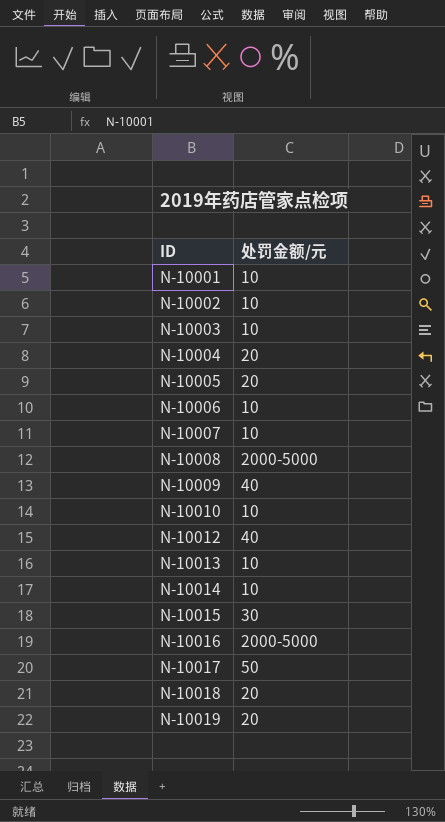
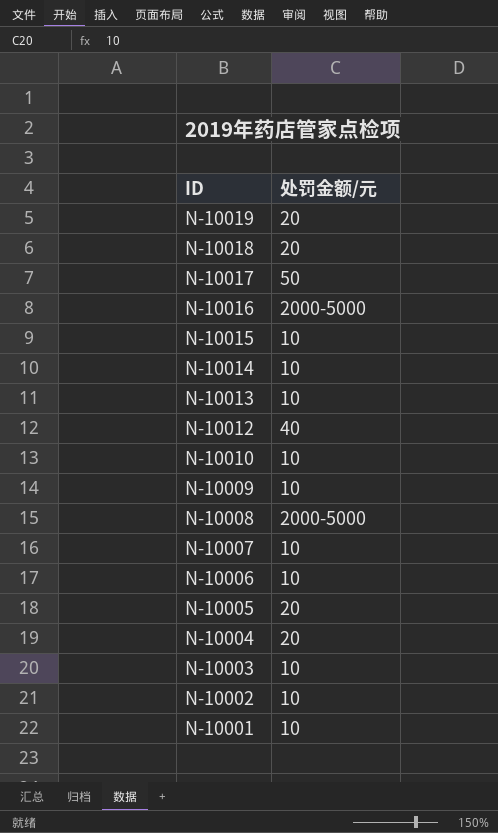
row order: ID ascending -> ID descending
N-10015 | 处罚金额/元: 30 -> 10
N-10009 | 处罚金额/元: 40 -> 10

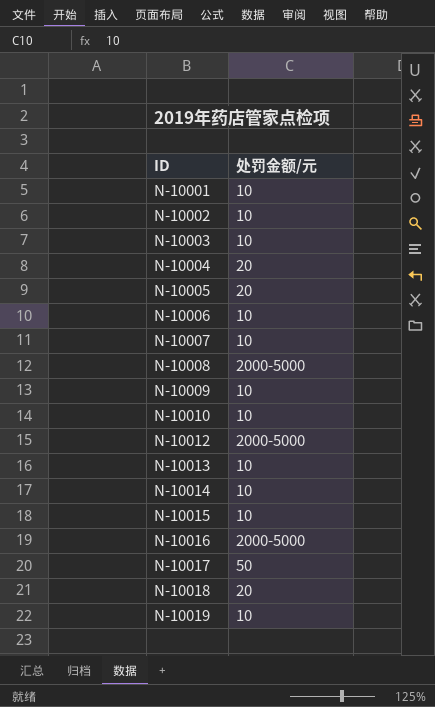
row order: ID descending -> ID ascending
N-10012 | 处罚金额/元: 40 -> 2000-5000
N-10019 | 处罚金额/元: 20 -> 10

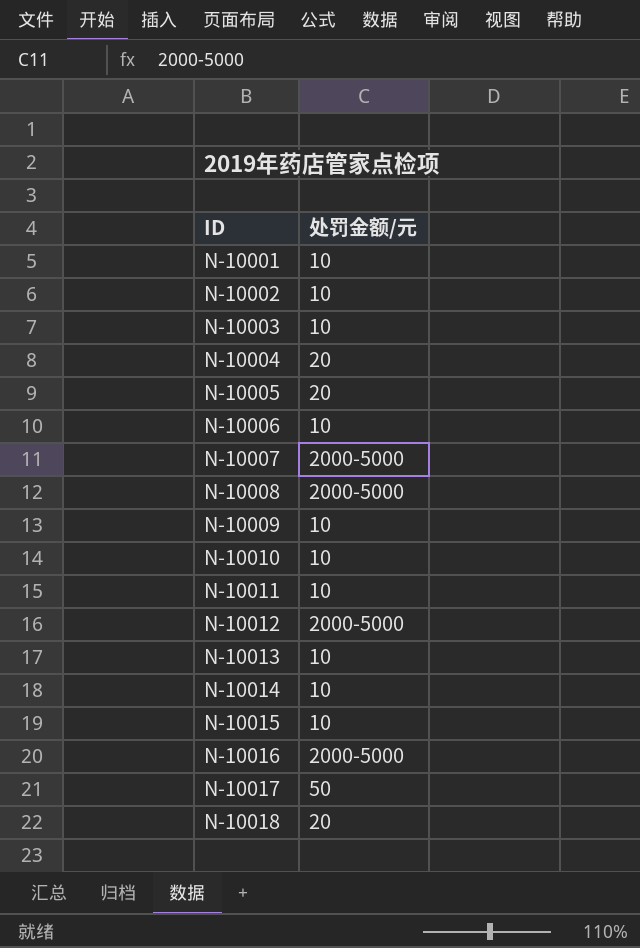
row N-10019: 10 -> none
N-10007 | 处罚金额/元: 10 -> 2000-5000
row N-10011: none -> 10

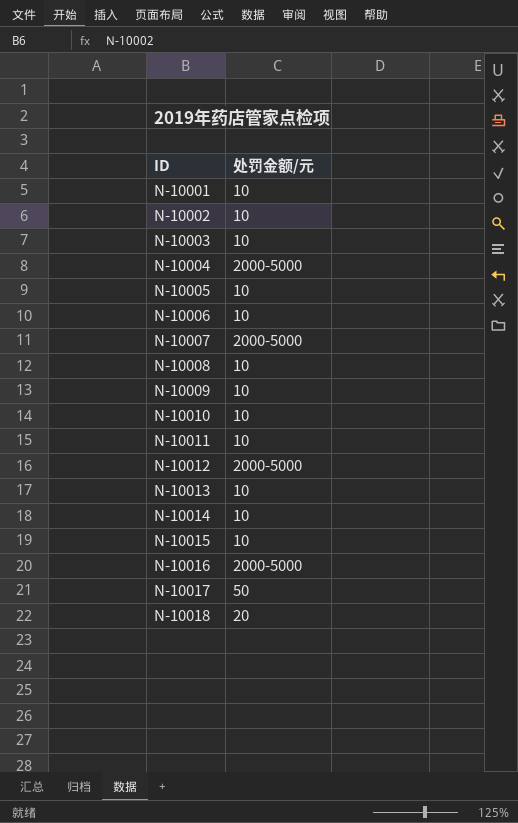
N-10004 | 处罚金额/元: 20 -> 2000-5000
N-10005 | 处罚金额/元: 20 -> 10
N-10008 | 处罚金额/元: 2000-5000 -> 10

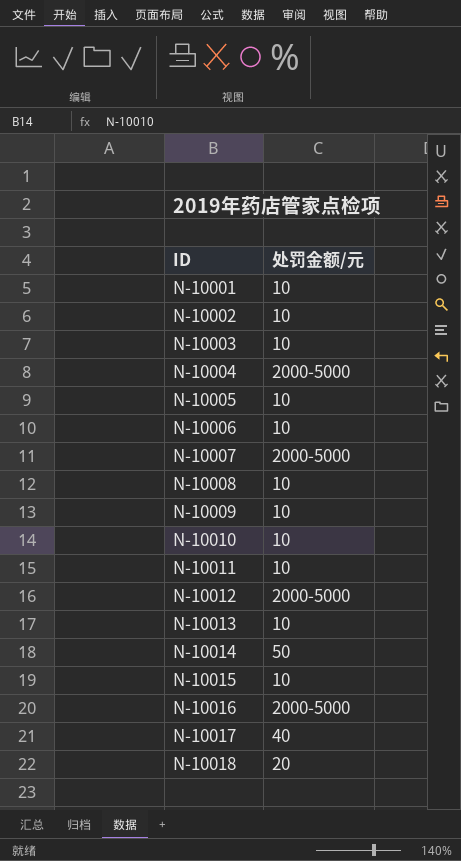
N-10014 | 处罚金额/元: 10 -> 50
N-10017 | 处罚金额/元: 50 -> 40

